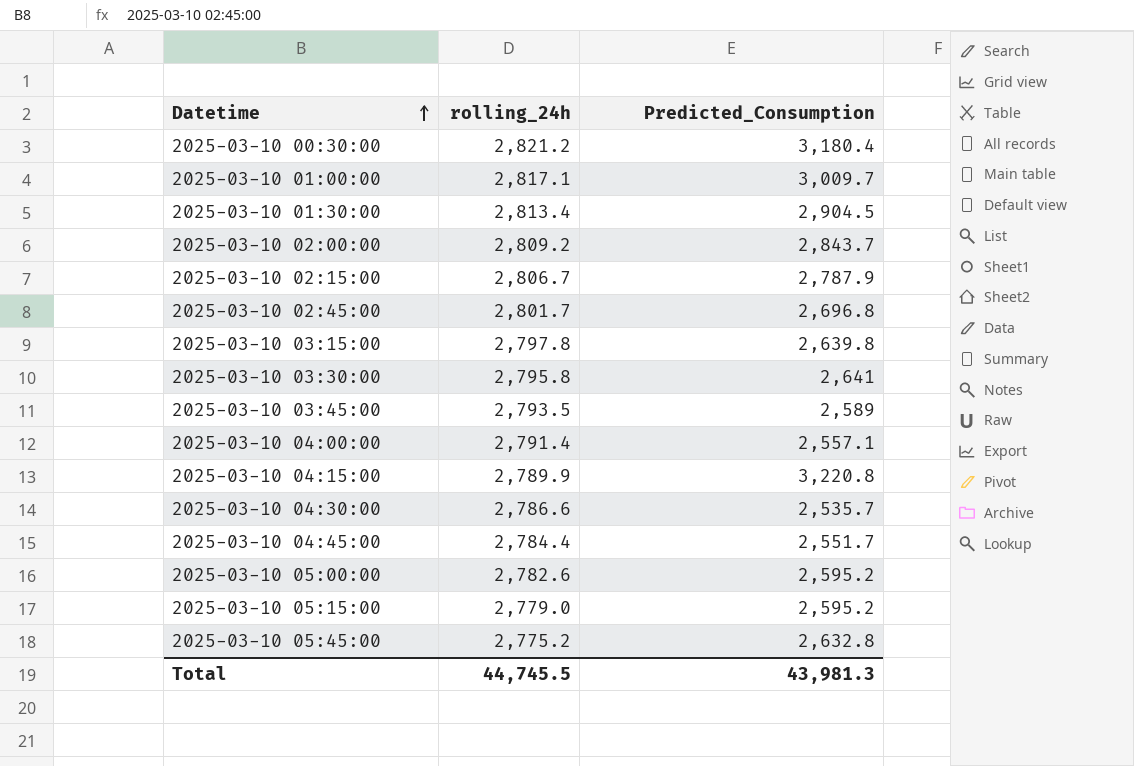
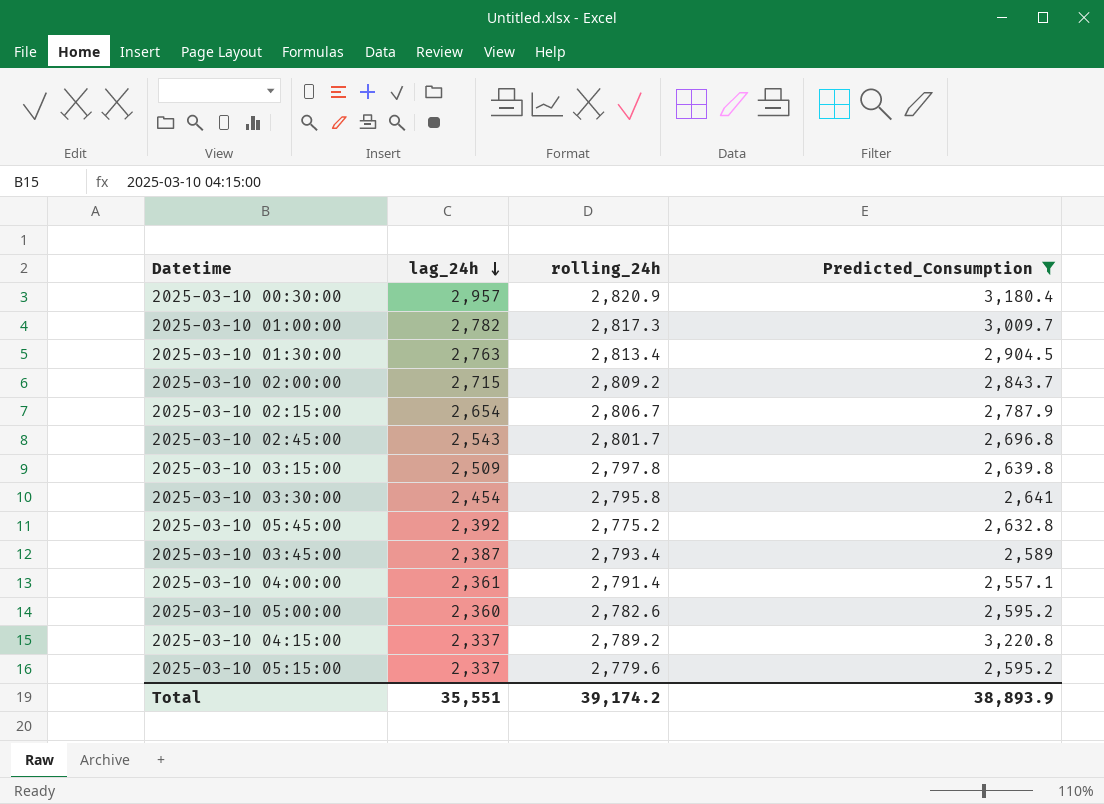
filter: none -> Predicted_Consumption >= 2,557.1
row order: Datetime ascending -> lag_24h descending
column lag_24h | position: none -> 2
2025-03-10 00:30:00 | rolling_24h: 2,821.2 -> 2,820.9
2025-03-10 01:00:00 | rolling_24h: 2,817.1 -> 2,817.3
2025-03-10 03:45:00 | rolling_24h: 2,793.5 -> 2,793.4
2025-03-10 04:15:00 | rolling_24h: 2,789.9 -> 2,789.2
2025-03-10 05:15:00 | rolling_24h: 2,779.0 -> 2,779.6
Total | rolling_24h: 44,745.5 -> 39,174.2
Total | Predicted_Consumption: 43,981.3 -> 38,893.9

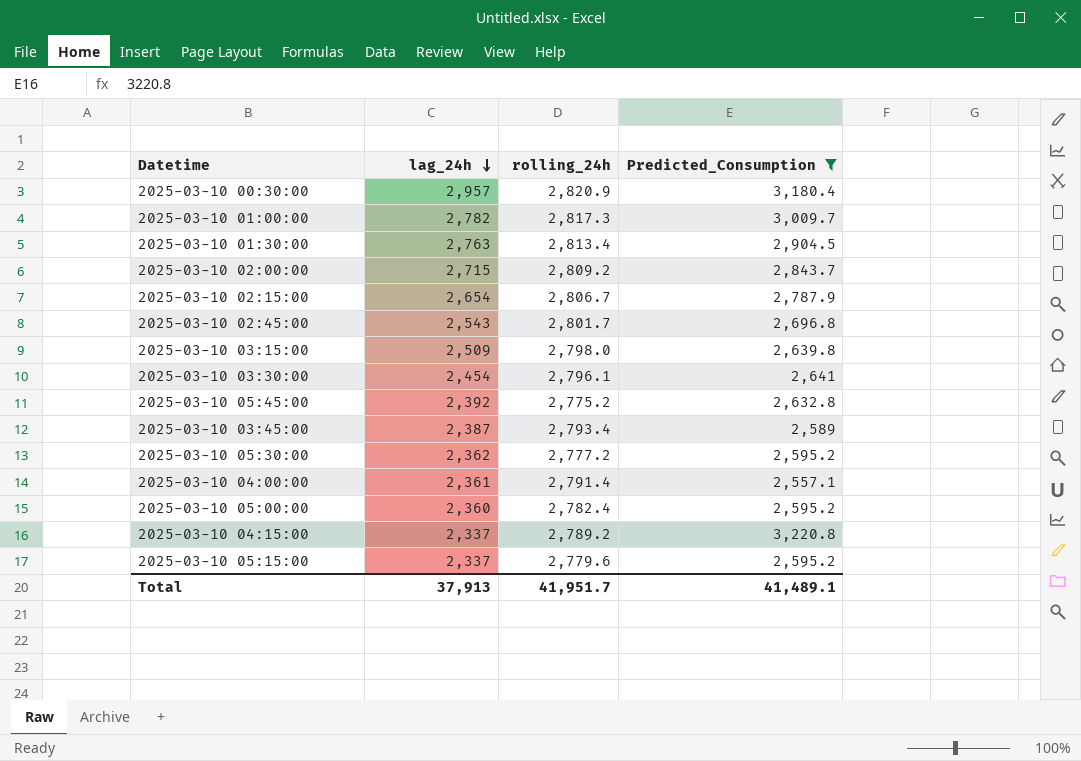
2025-03-10 03:15:00 | rolling_24h: 2,797.8 -> 2,798.0
2025-03-10 03:30:00 | rolling_24h: 2,795.8 -> 2,796.1
row 2025-03-10 05:30:00: none -> 2,362 | 2,777.2 | 2,595.2
2025-03-10 05:00:00 | rolling_24h: 2,782.6 -> 2,782.4
Total | lag_24h: 35,551 -> 37,913
Total | rolling_24h: 39,174.2 -> 41,951.7
Total | Predicted_Consumption: 38,893.9 -> 41,489.1

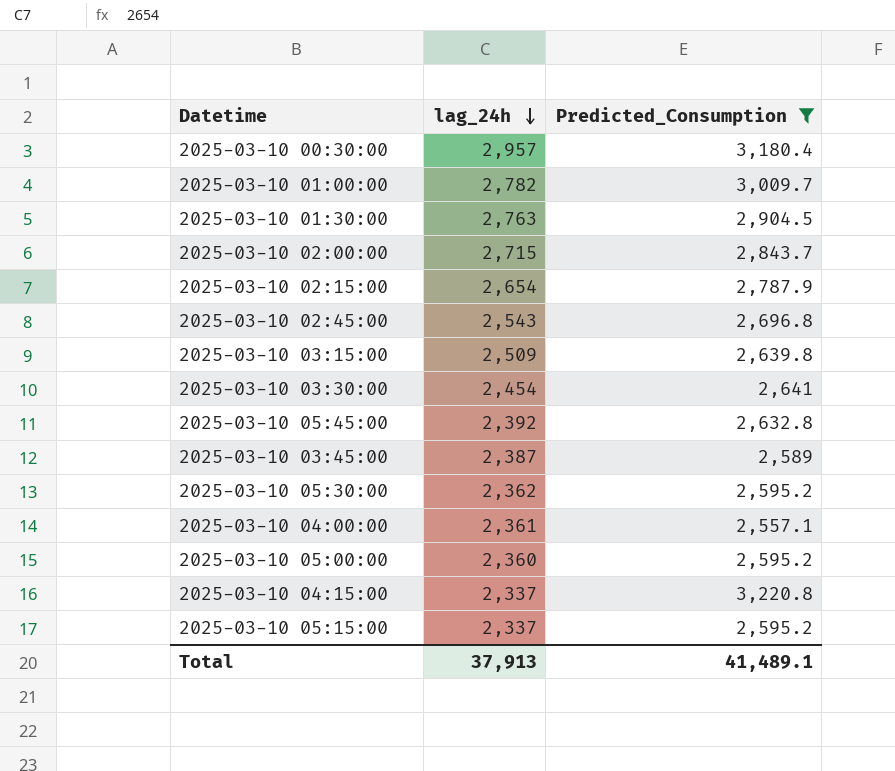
column rolling_24h | position: 3 -> none

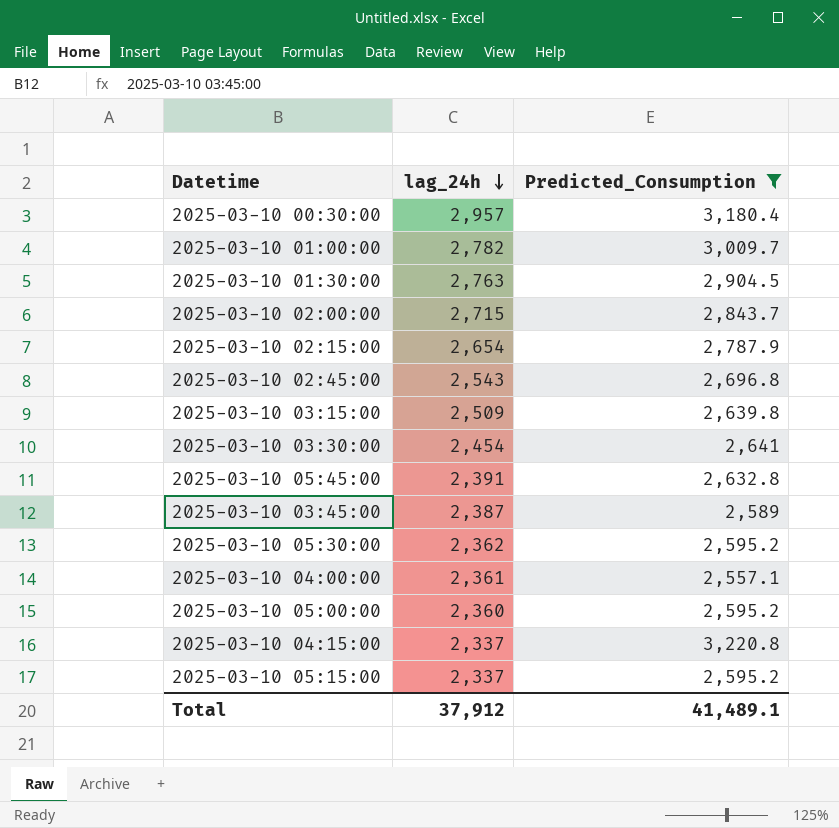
2025-03-10 05:45:00 | lag_24h: 2,392 -> 2,391
Total | lag_24h: 37,913 -> 37,912

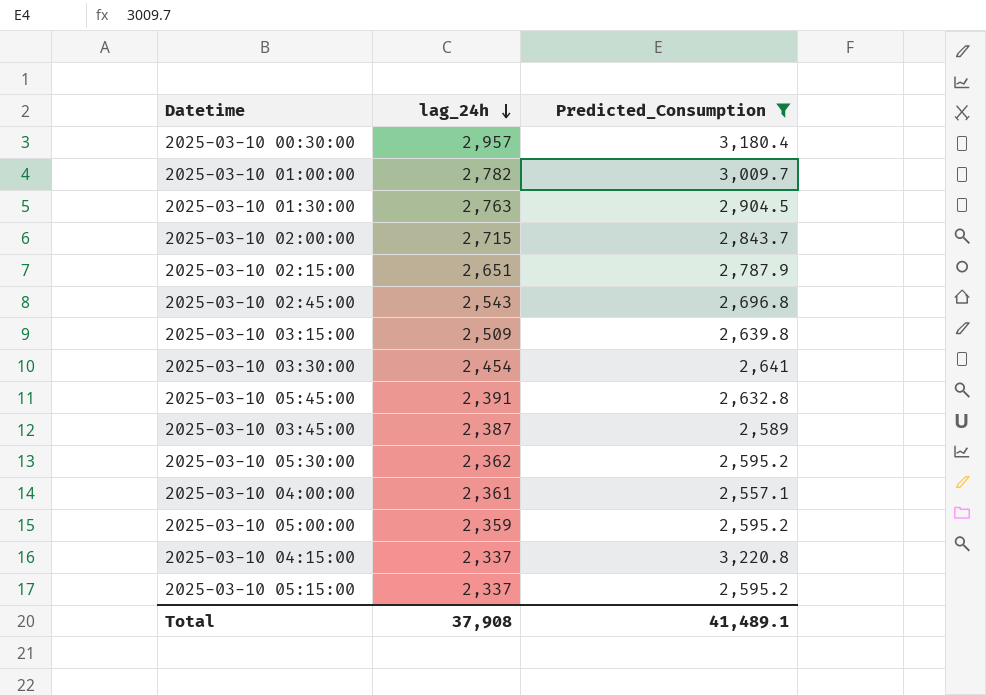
2025-03-10 02:15:00 | lag_24h: 2,654 -> 2,651
2025-03-10 05:00:00 | lag_24h: 2,360 -> 2,359
Total | lag_24h: 37,912 -> 37,908

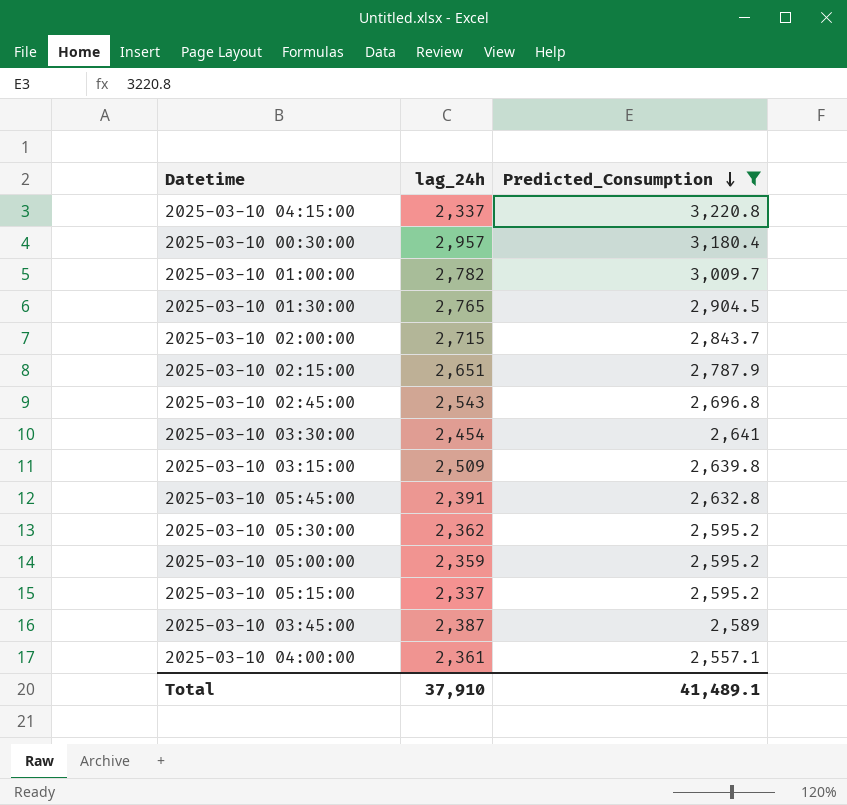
row order: lag_24h descending -> Predicted_Consumption descending
2025-03-10 01:30:00 | lag_24h: 2,763 -> 2,765
Total | lag_24h: 37,908 -> 37,910

